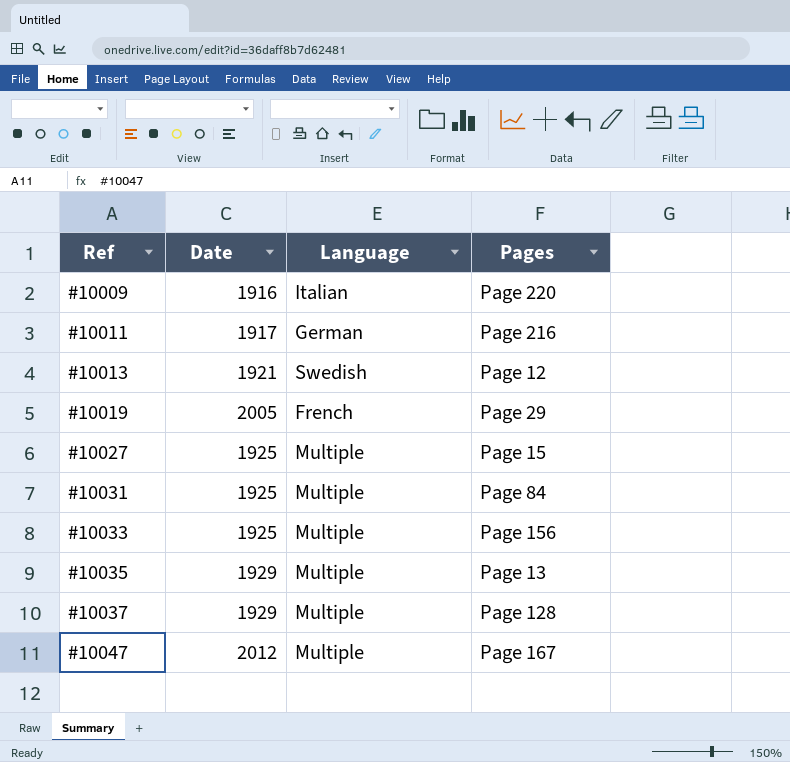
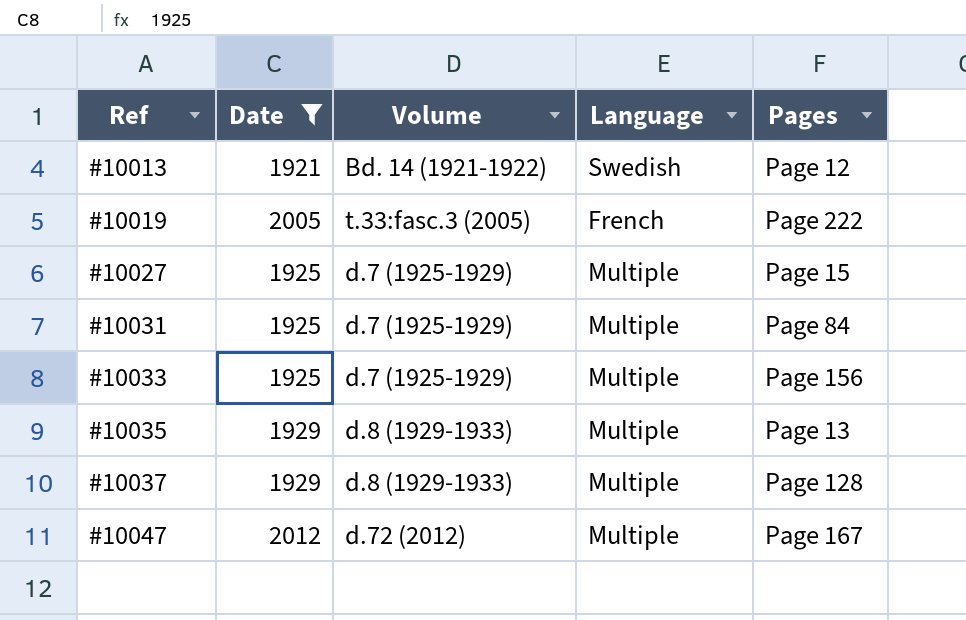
filter: none -> Date >= 1921
column Volume | position: none -> 3
#10019 | Pages: Page 29 -> Page 222

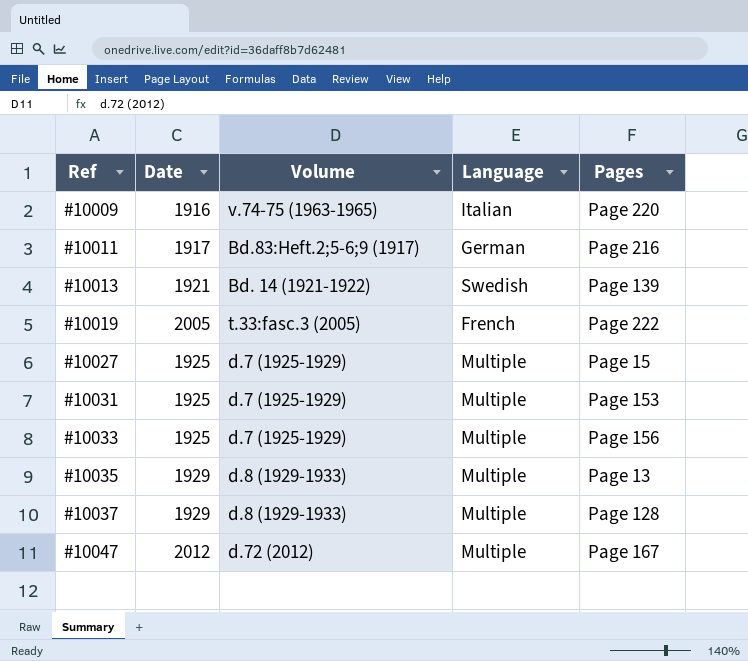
filter: Date >= 1921 -> none
#10013 | Pages: Page 12 -> Page 139
#10031 | Pages: Page 84 -> Page 153

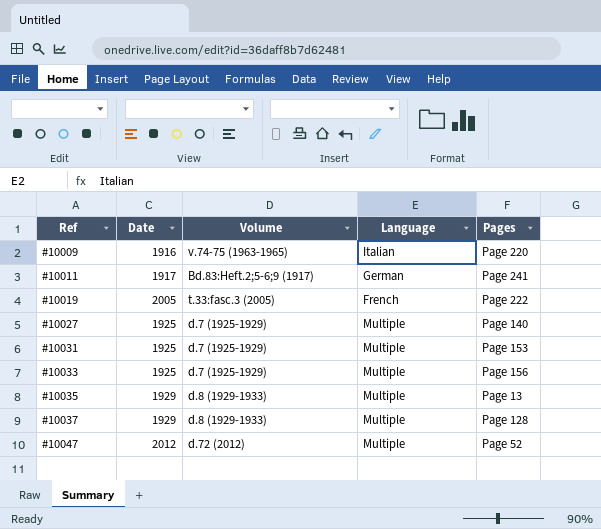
row #10013: 1921 | Bd. 14 (1921-1922) | Swedish | Page 139 -> none
#10011 | Pages: Page 216 -> Page 241
#10027 | Pages: Page 15 -> Page 140
#10047 | Pages: Page 167 -> Page 52

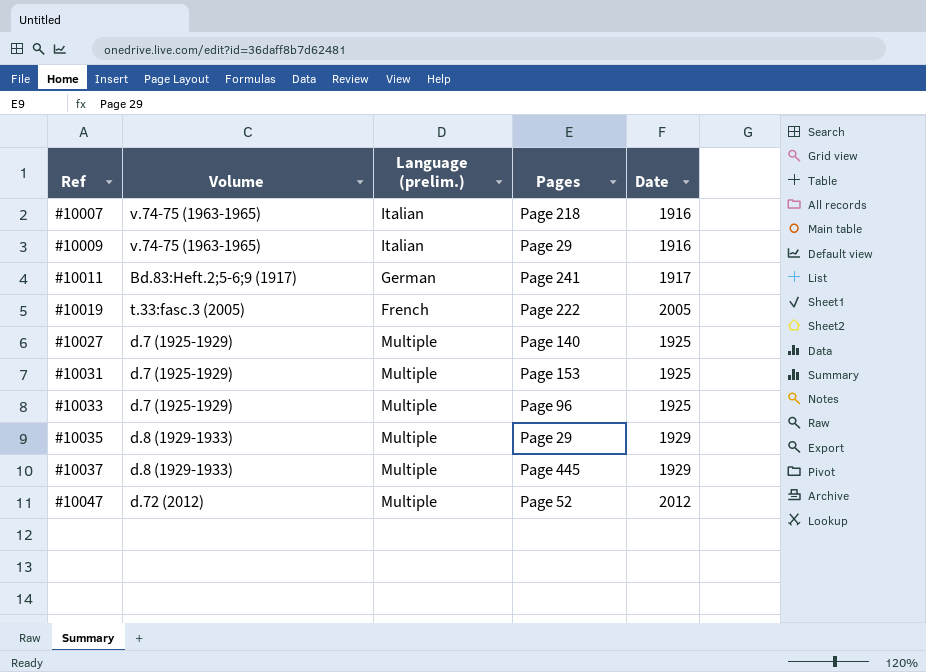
column name: Language -> Language (prelim.)
column Date | position: 2 -> 5
row #10007: none -> v.74-75 (1963-1965) | Italian | Page 218 | 1916
#10009 | Pages: Page 220 -> Page 29
#10033 | Pages: Page 156 -> Page 96
#10035 | Pages: Page 13 -> Page 29
#10037 | Pages: Page 128 -> Page 445

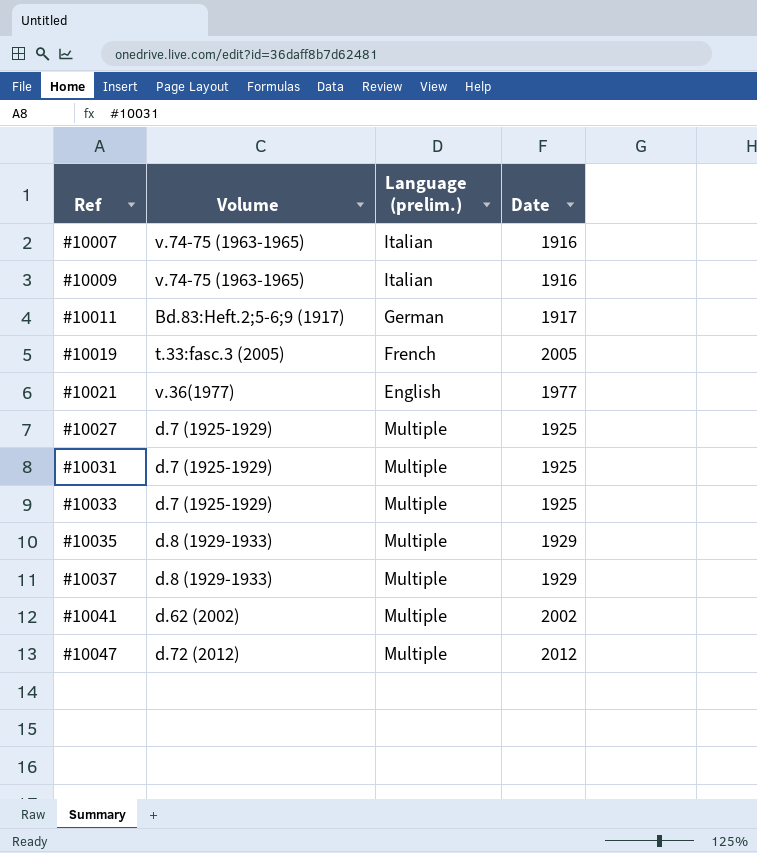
column Pages | position: 4 -> none
row #10021: none -> v.36(1977) | English | 1977
row #10041: none -> d.62 (2002) | Multiple | 2002

